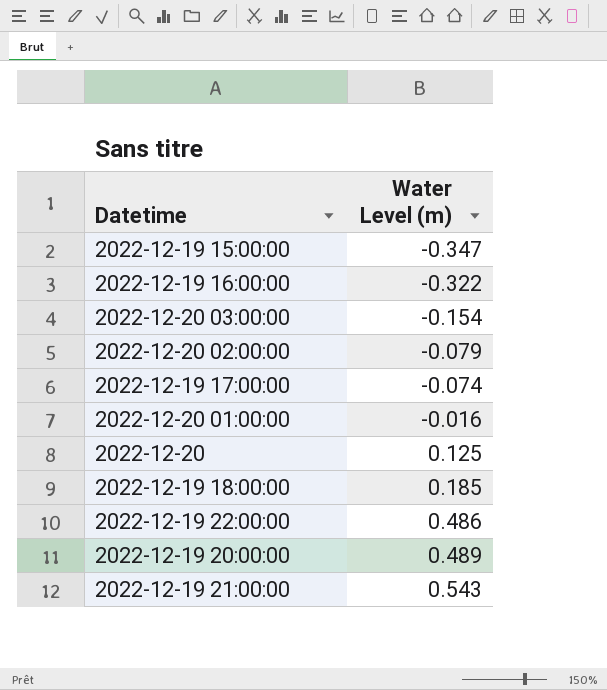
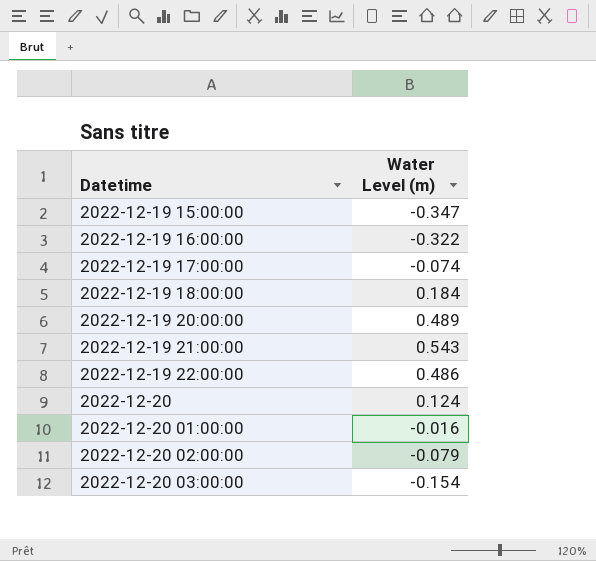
row order: Water Level (m) ascending -> Datetime ascending
2022-12-19 18:00:00 | Water Level (m): 0.185 -> 0.184
2022-12-20 | Water Level (m): 0.125 -> 0.124

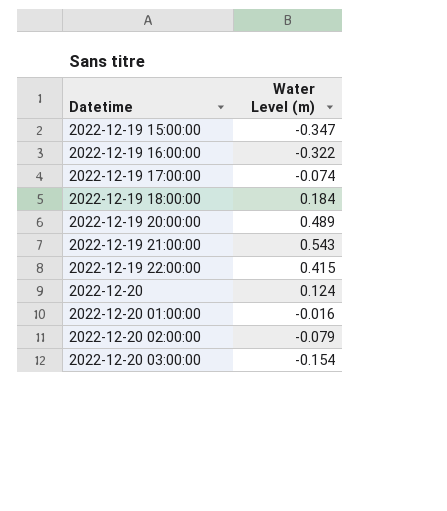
2022-12-19 22:00:00 | Water Level (m): 0.486 -> 0.415

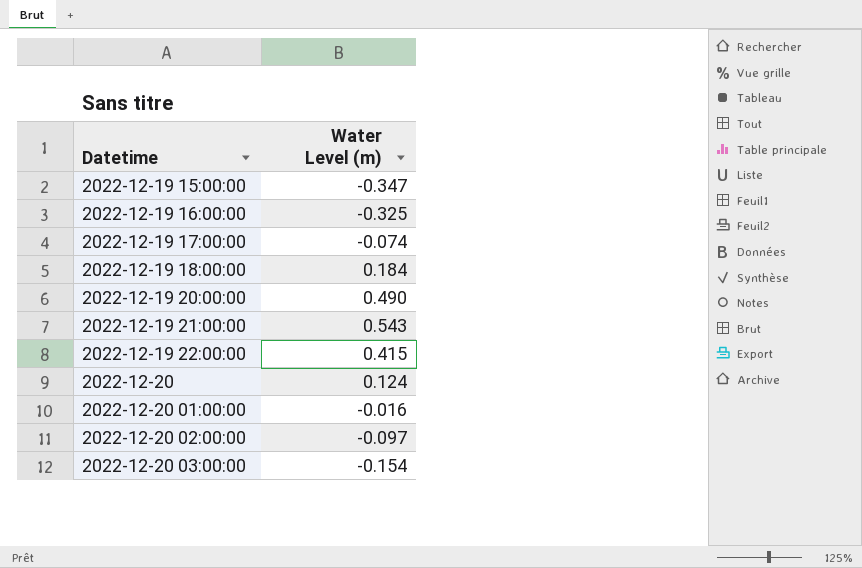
2022-12-19 16:00:00 | Water Level (m): -0.322 -> -0.325
2022-12-19 20:00:00 | Water Level (m): 0.489 -> 0.490
2022-12-20 02:00:00 | Water Level (m): -0.079 -> -0.097

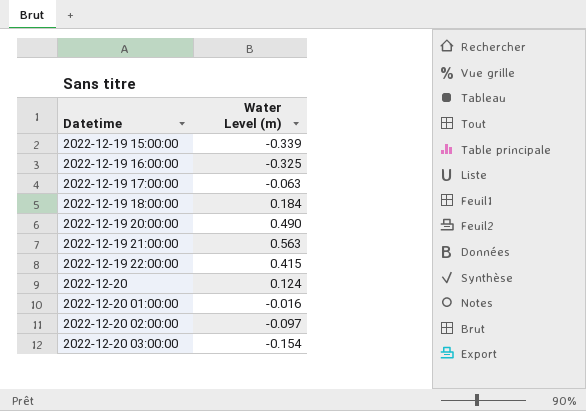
2022-12-19 15:00:00 | Water Level (m): -0.347 -> -0.339
2022-12-19 17:00:00 | Water Level (m): -0.074 -> -0.063
2022-12-19 21:00:00 | Water Level (m): 0.543 -> 0.563

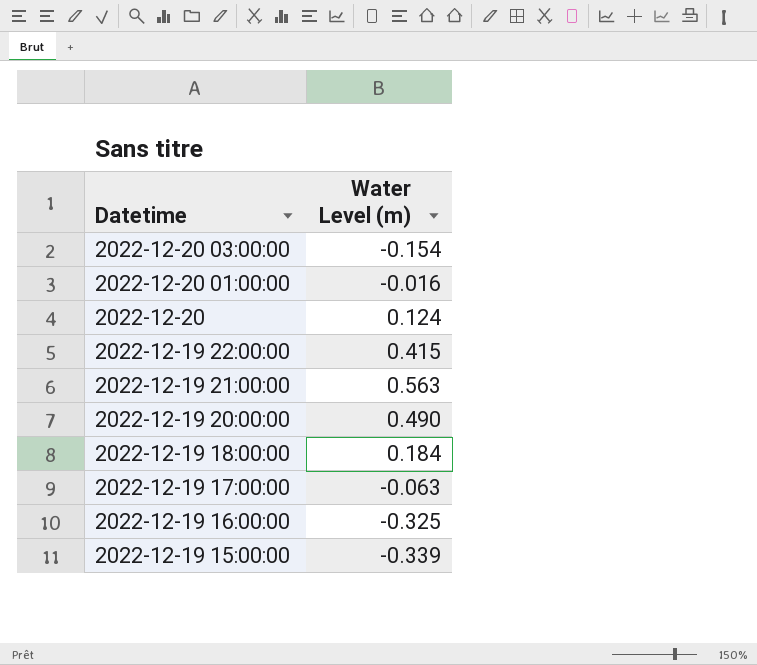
row order: Datetime ascending -> Datetime descending
row 2022-12-20 02:00:00: -0.097 -> none

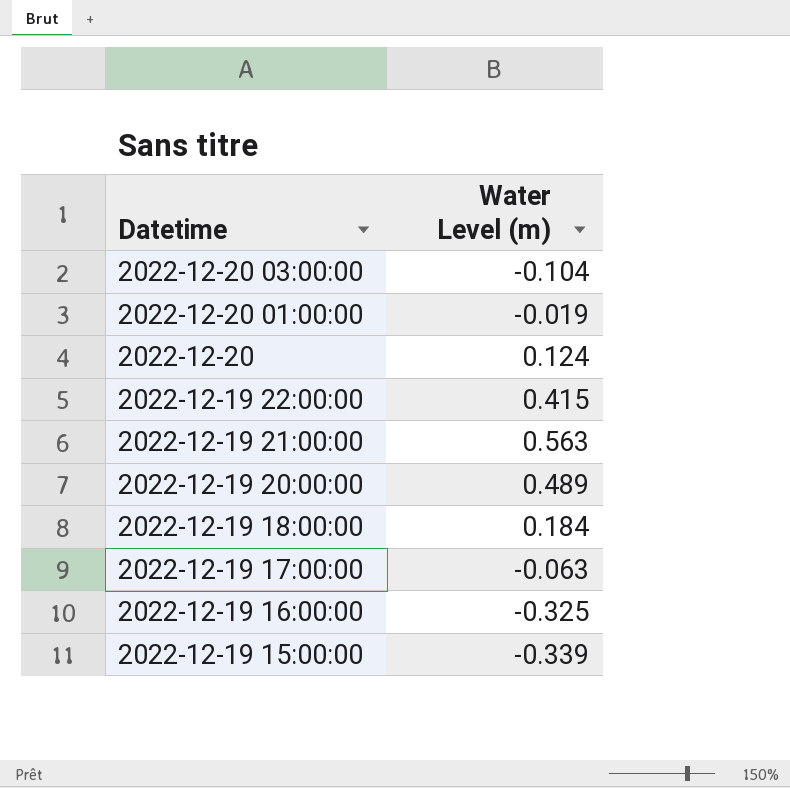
2022-12-20 03:00:00 | Water Level (m): -0.154 -> -0.104
2022-12-20 01:00:00 | Water Level (m): -0.016 -> -0.019
2022-12-19 20:00:00 | Water Level (m): 0.490 -> 0.489

